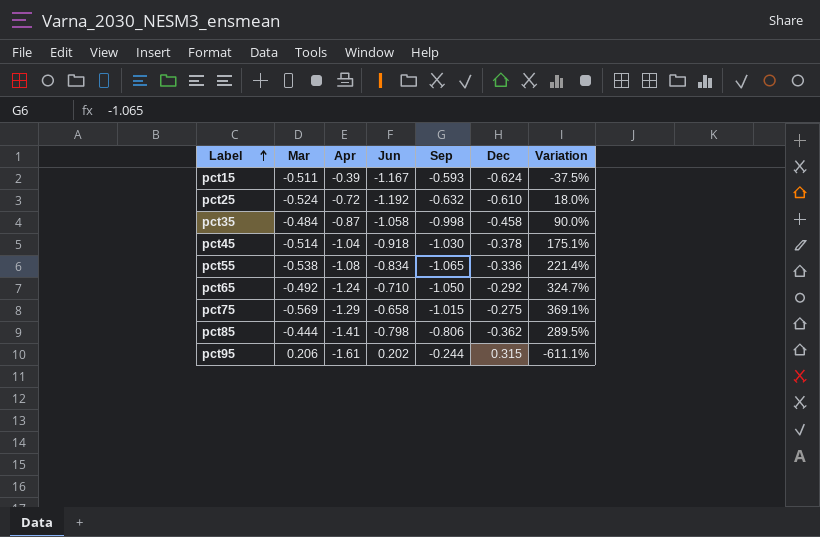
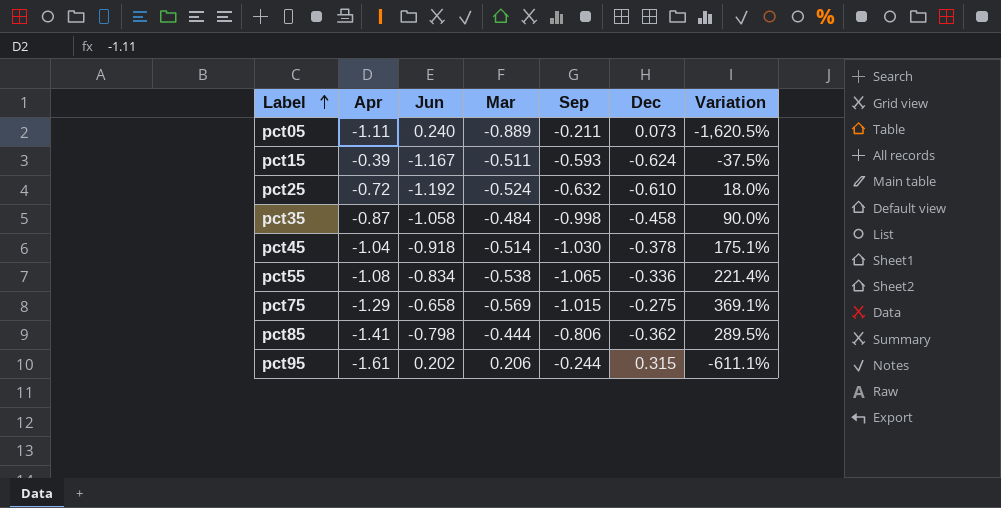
column Mar | position: 2 -> 4
row pct65: -0.492 | -1.24 | -0.710 | -1.050 | -0.292 | 324.7% -> none
row pct05: none -> -1.11 | 0.240 | -0.889 | -0.211 | 0.073 | -1,620.5%

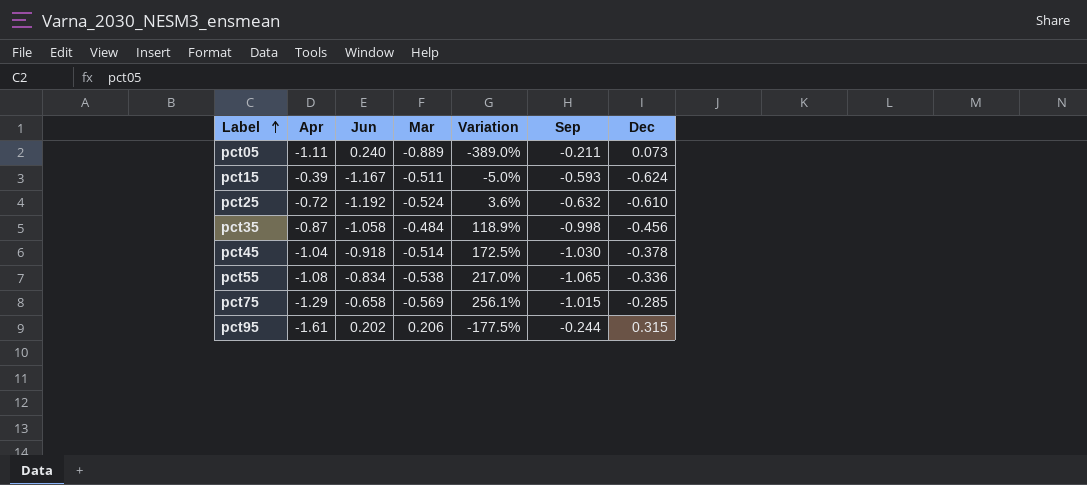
column Variation | formula: ([Apr] - [Dec]) / [Dec] -> ([Sep] - [Dec]) / [Dec]
column Variation | position: 7 -> 5
row pct85: -1.41 | -0.798 | -0.444 | -0.806 | -0.362 | 289.5% -> none
pct35 | Dec: -0.458 -> -0.456
pct75 | Dec: -0.275 -> -0.285

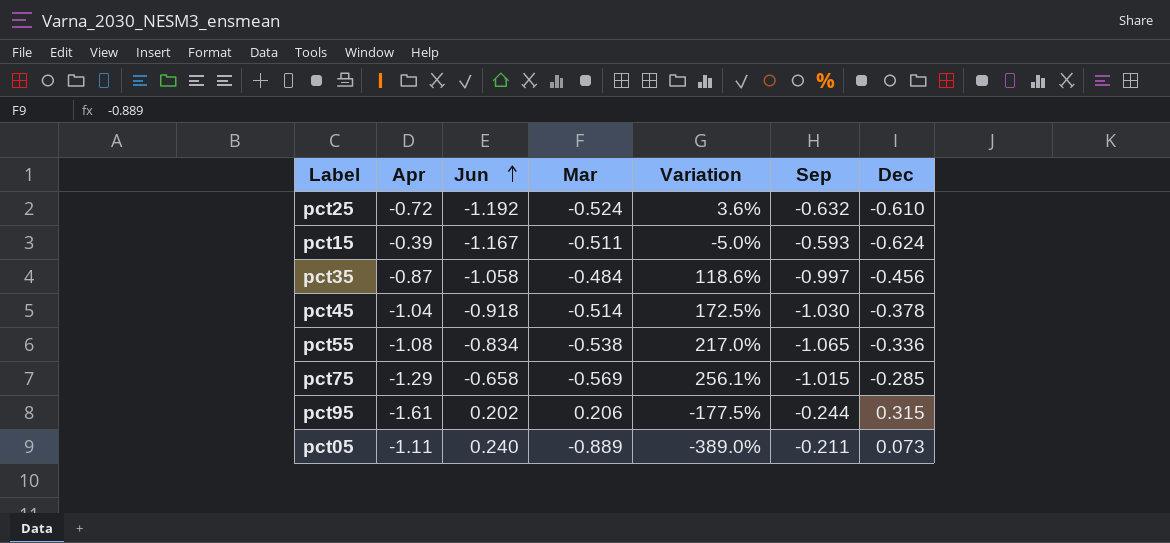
row order: Label ascending -> Jun ascending
pct35 | Variation: 118.9% -> 118.6%
pct35 | Sep: -0.998 -> -0.997

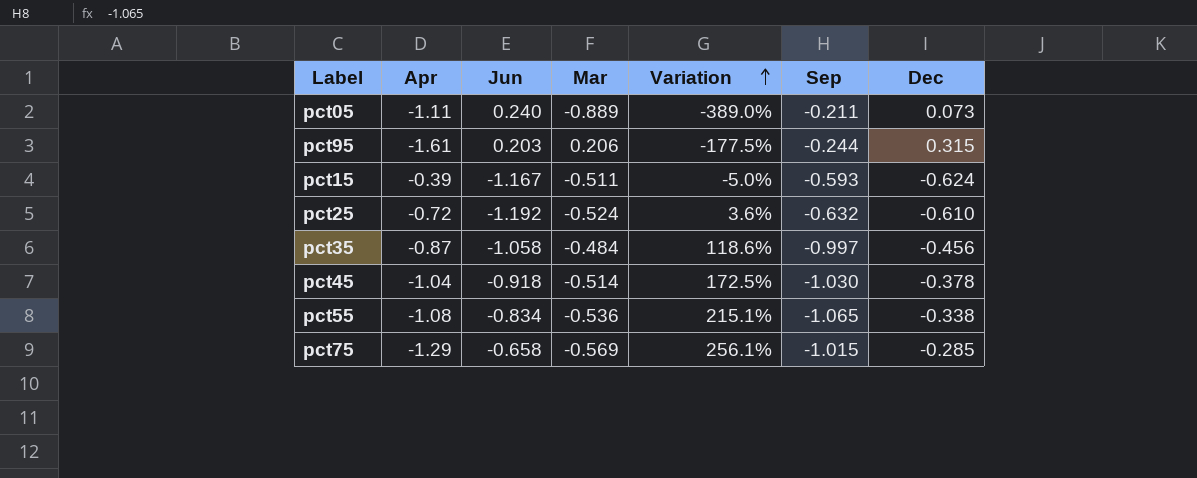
row order: Jun ascending -> Variation ascending
pct95 | Jun: 0.202 -> 0.203
pct55 | Mar: -0.538 -> -0.536
pct55 | Variation: 217.0% -> 215.1%
pct55 | Dec: -0.336 -> -0.338

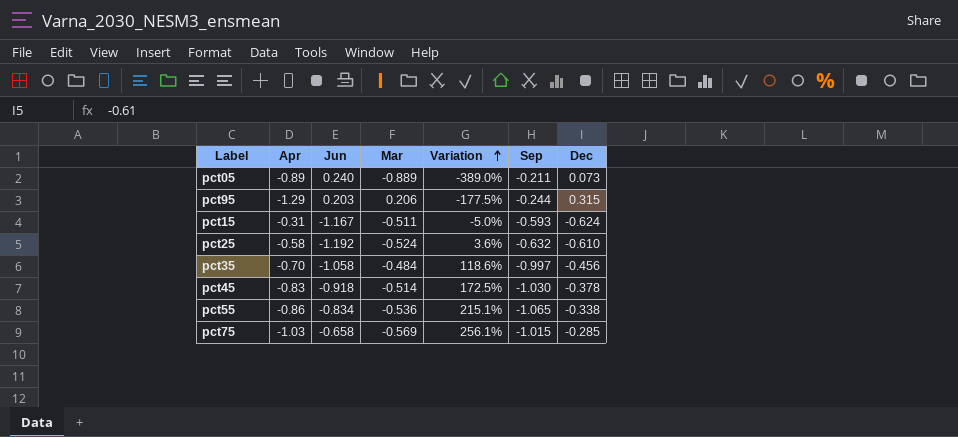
pct05 | Apr: -1.11 -> -0.89
pct95 | Apr: -1.61 -> -1.29
pct15 | Apr: -0.39 -> -0.31
pct25 | Apr: -0.72 -> -0.58
pct35 | Apr: -0.87 -> -0.70
pct45 | Apr: -1.04 -> -0.83
pct55 | Apr: -1.08 -> -0.86
pct75 | Apr: -1.29 -> -1.03

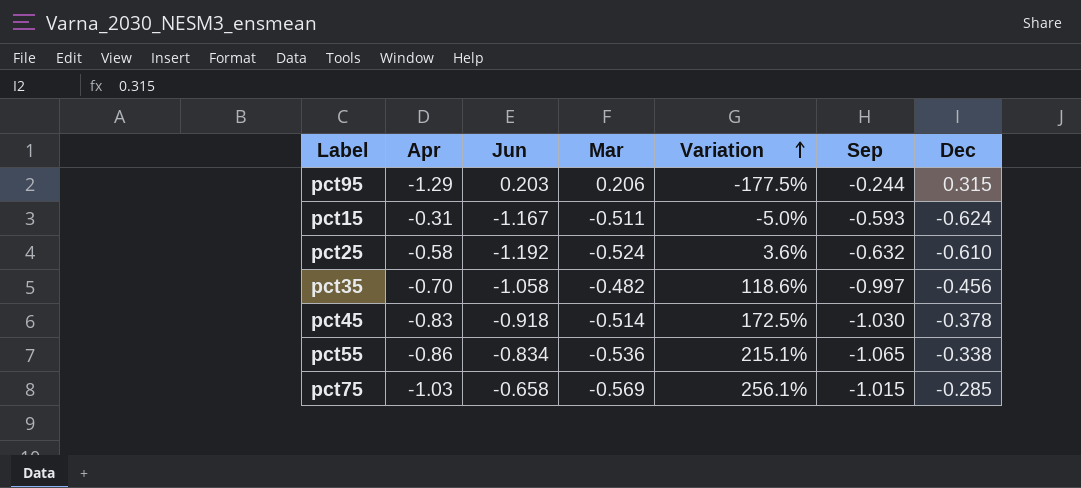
row pct05: -0.89 | 0.240 | -0.889 | -389.0% | -0.211 | 0.073 -> none
pct35 | Mar: -0.484 -> -0.482

